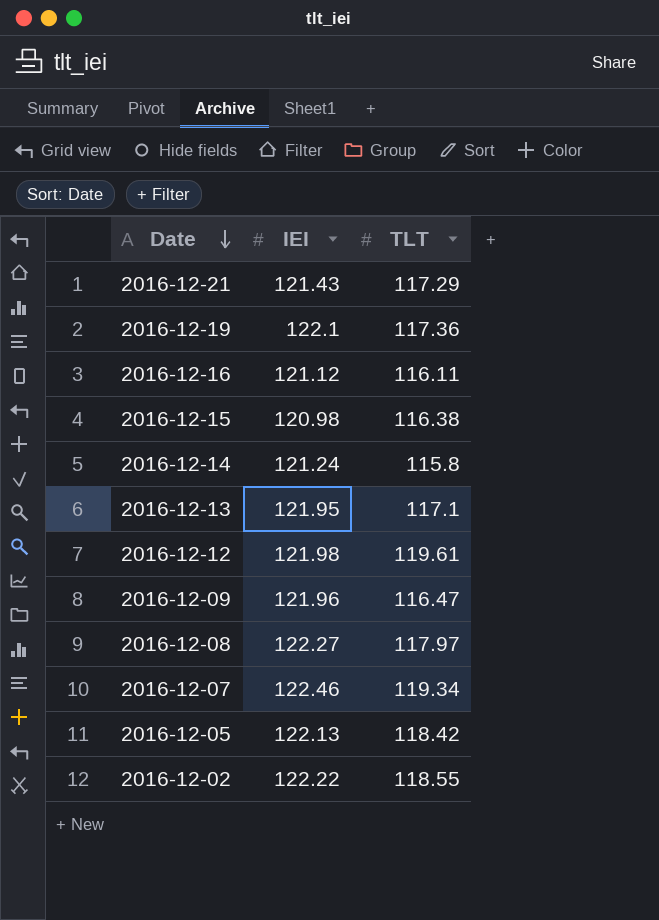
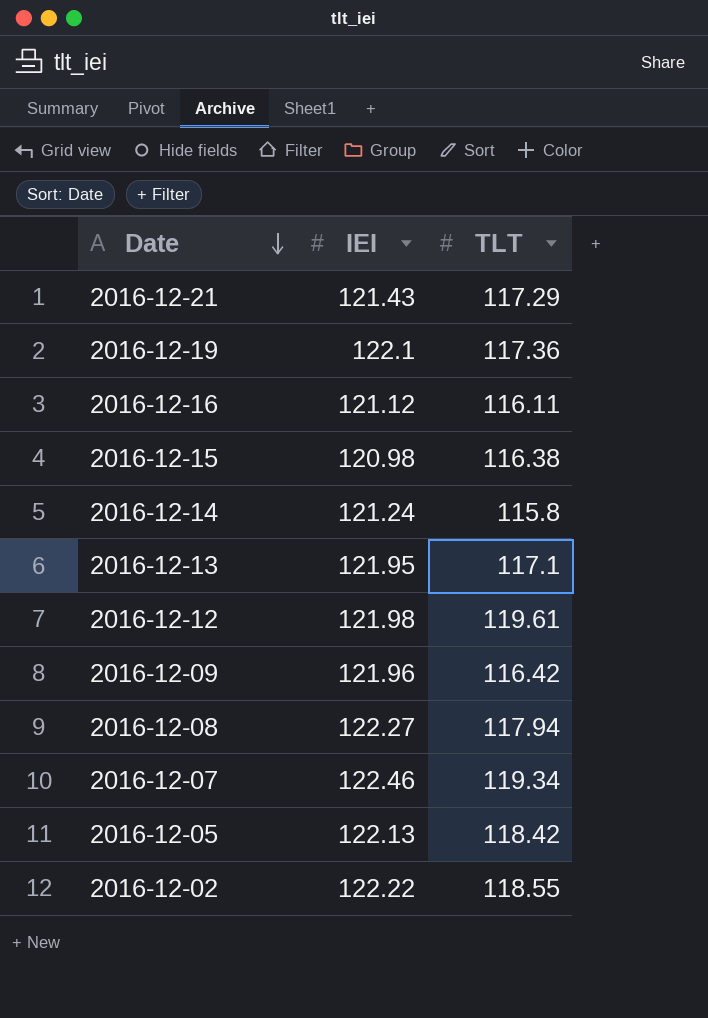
2016-12-09 | TLT: 116.47 -> 116.42
2016-12-08 | TLT: 117.97 -> 117.94

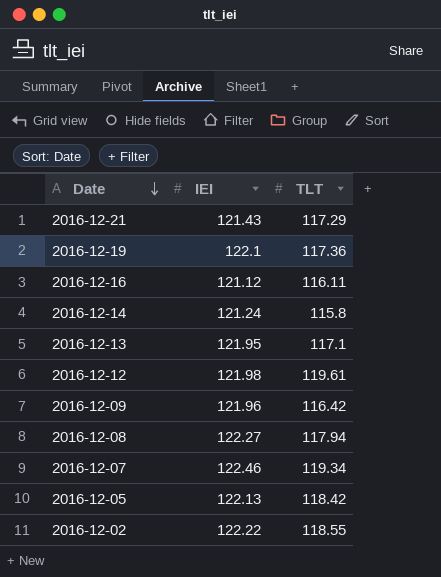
row 2016-12-15: 120.98 | 116.38 -> none

